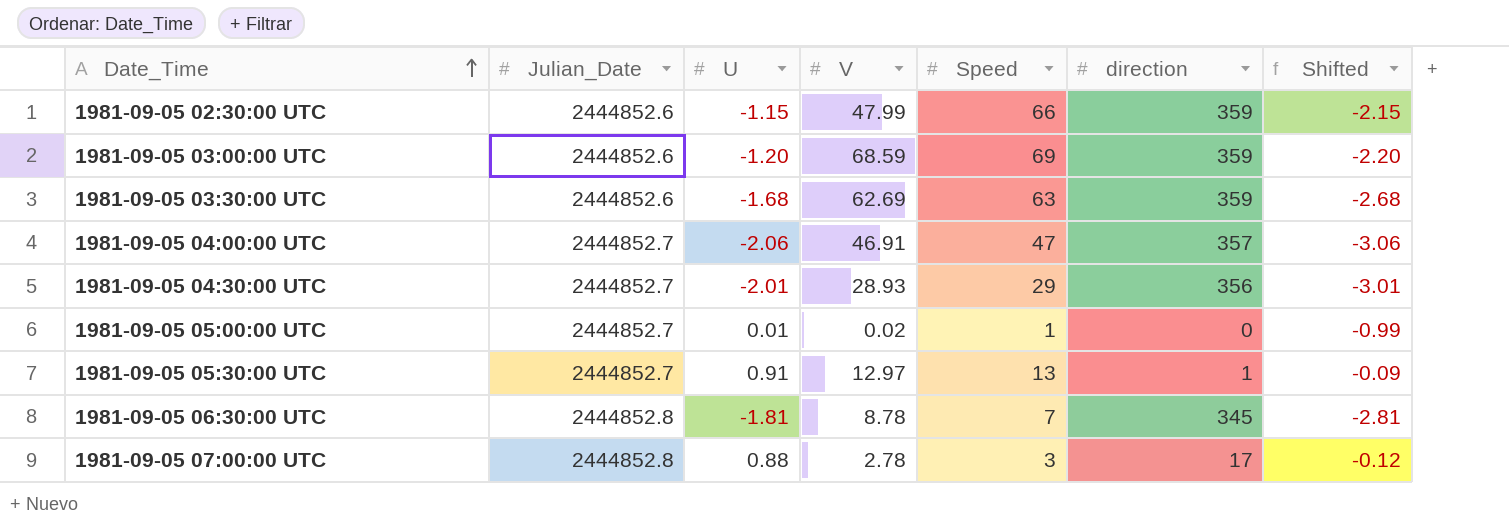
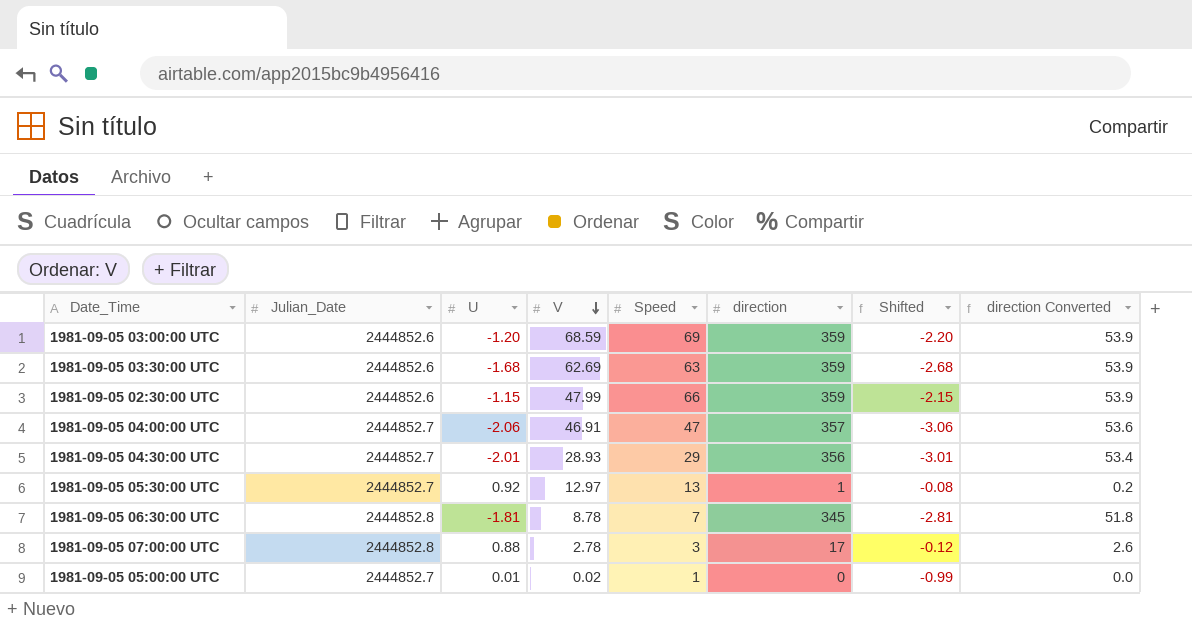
row order: Date_Time ascending -> V descending
column direction Converted | formula: none -> [direction] * 0.15
1981-09-05 05:30:00 UTC | U: 0.91 -> 0.92
1981-09-05 05:30:00 UTC | Shifted: -0.09 -> -0.08

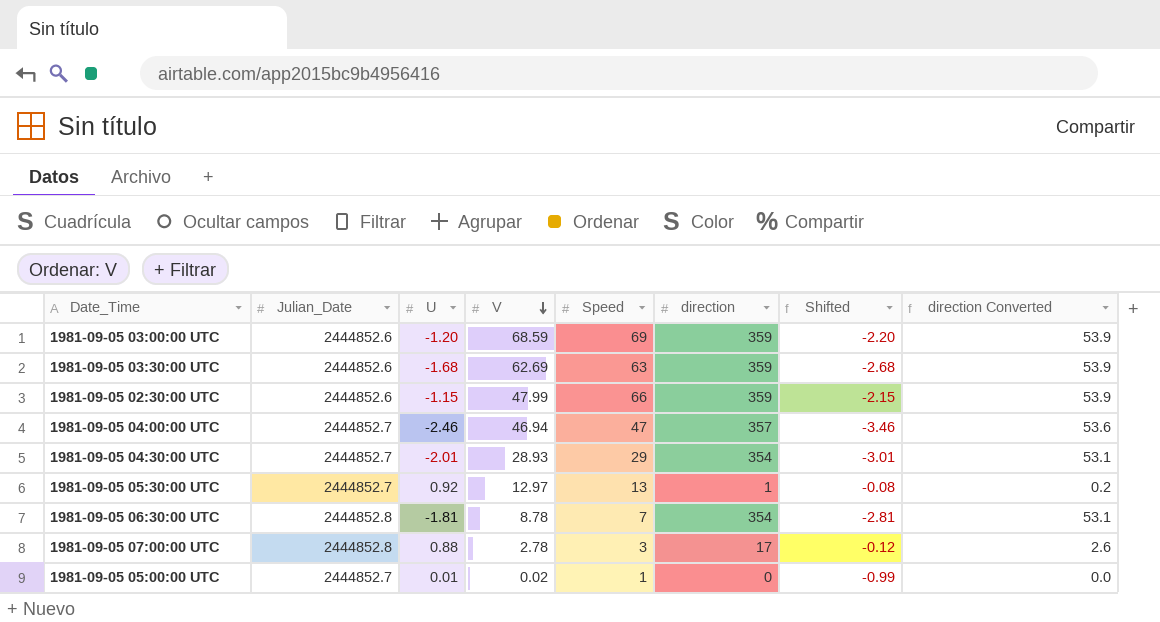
1981-09-05 04:00:00 UTC | U: -2.06 -> -2.46
1981-09-05 04:00:00 UTC | V: 46.91 -> 46.94
1981-09-05 04:00:00 UTC | Shifted: -3.06 -> -3.46
1981-09-05 04:30:00 UTC | direction: 356 -> 354
1981-09-05 04:30:00 UTC | direction Converted: 53.4 -> 53.1
1981-09-05 06:30:00 UTC | direction: 345 -> 354
1981-09-05 06:30:00 UTC | direction Converted: 51.8 -> 53.1

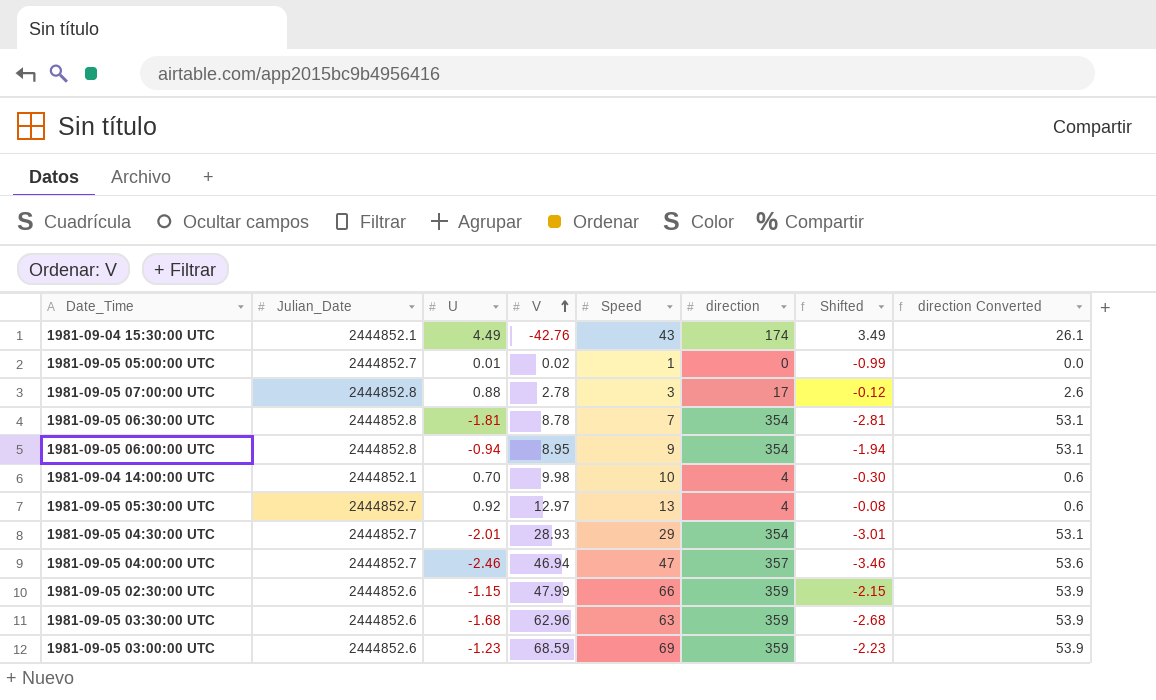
row order: V descending -> V ascending
row 1981-09-04 15:30:00 UTC: none -> 2444852.1 | 4.49 | -42.76 | 43 | 174 | 3.49 | 26.1
row 1981-09-05 06:00:00 UTC: none -> 2444852.8 | -0.94 | 8.95 | 9 | 354 | -1.94 | 53.1
row 1981-09-04 14:00:00 UTC: none -> 2444852.1 | 0.70 | 9.98 | 10 | 4 | -0.30 | 0.6
1981-09-05 05:30:00 UTC | direction: 1 -> 4
1981-09-05 05:30:00 UTC | direction Converted: 0.2 -> 0.6
1981-09-05 03:30:00 UTC | V: 62.69 -> 62.96
1981-09-05 03:00:00 UTC | U: -1.20 -> -1.23
1981-09-05 03:00:00 UTC | Shifted: -2.20 -> -2.23

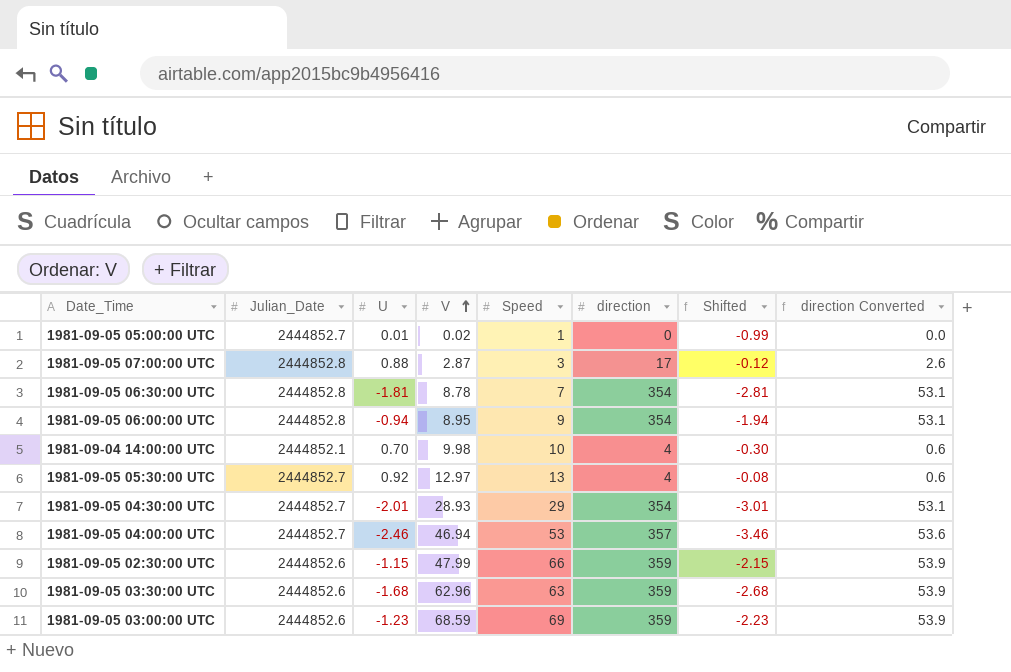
row 1981-09-04 15:30:00 UTC: 2444852.1 | 4.49 | -42.76 | 43 | 174 | 3.49 | 26.1 -> none
1981-09-05 07:00:00 UTC | V: 2.78 -> 2.87
1981-09-05 04:00:00 UTC | Speed: 47 -> 53

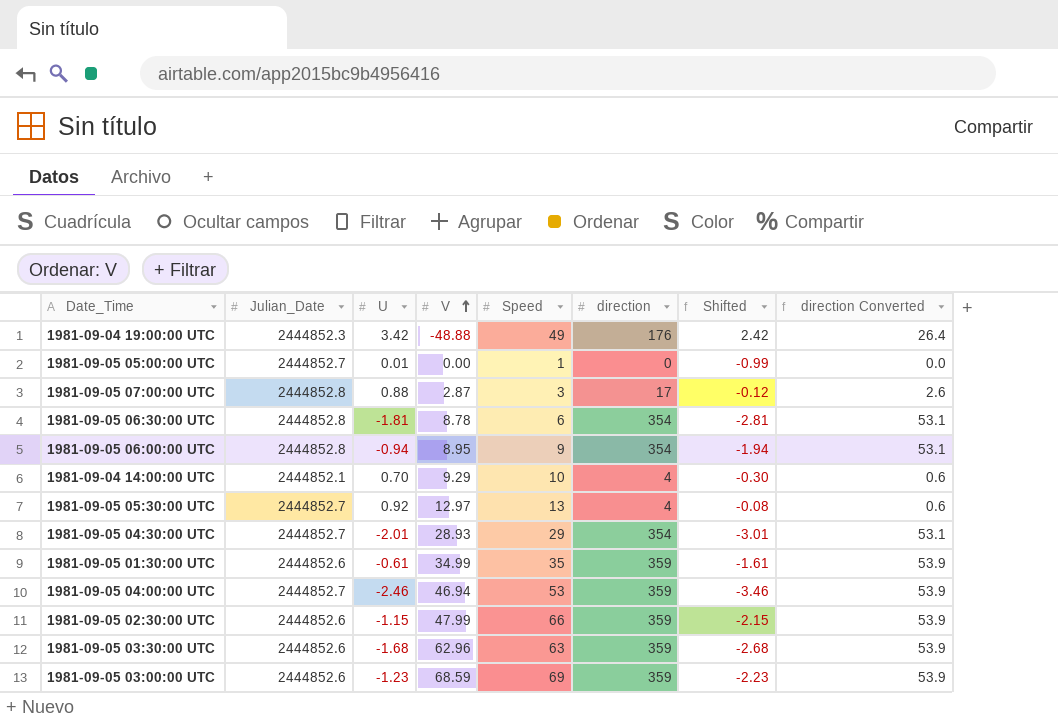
row 1981-09-04 19:00:00 UTC: none -> 2444852.3 | 3.42 | -48.88 | 49 | 176 | 2.42 | 26.4
1981-09-05 05:00:00 UTC | V: 0.02 -> 0.00
1981-09-05 06:30:00 UTC | Speed: 7 -> 6
1981-09-04 14:00:00 UTC | V: 9.98 -> 9.29
row 1981-09-05 01:30:00 UTC: none -> 2444852.6 | -0.61 | 34.99 | 35 | 359 | -1.61 | 53.9
1981-09-05 04:00:00 UTC | direction: 357 -> 359
1981-09-05 04:00:00 UTC | direction Converted: 53.6 -> 53.9

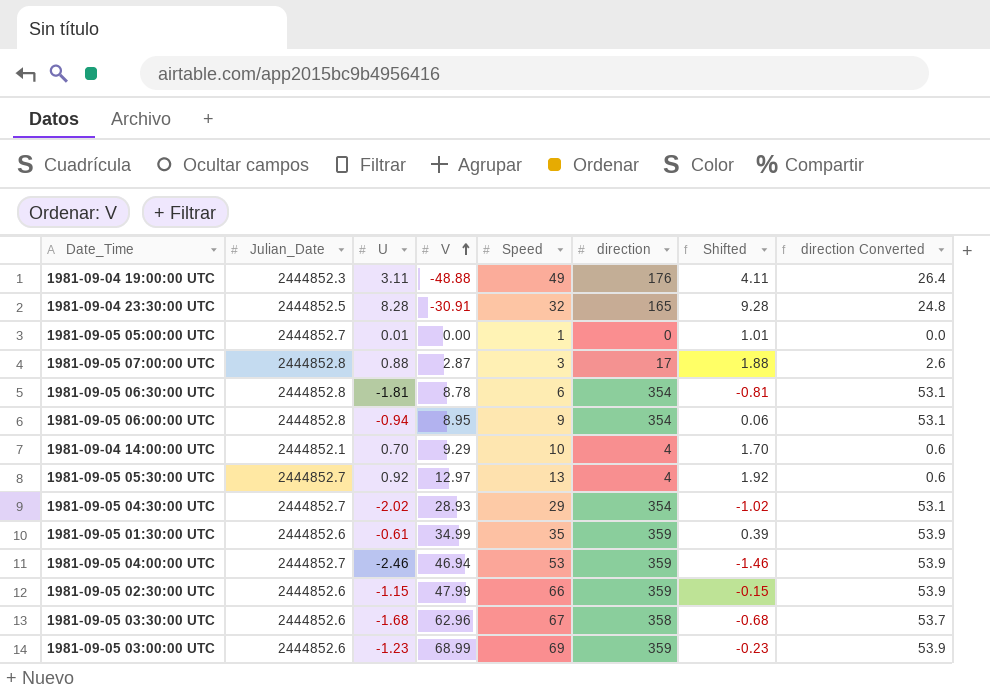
column Shifted | formula: [U] - 1 -> [U] + 1
1981-09-04 19:00:00 UTC | U: 3.42 -> 3.11
row 1981-09-04 23:30:00 UTC: none -> 2444852.5 | 8.28 | -30.91 | 32 | 165 | 9.28 | 24.8
1981-09-05 04:30:00 UTC | U: -2.01 -> -2.02
1981-09-05 03:30:00 UTC | Speed: 63 -> 67
1981-09-05 03:30:00 UTC | direction: 359 -> 358
1981-09-05 03:30:00 UTC | direction Converted: 53.9 -> 53.7
1981-09-05 03:00:00 UTC | V: 68.59 -> 68.99

